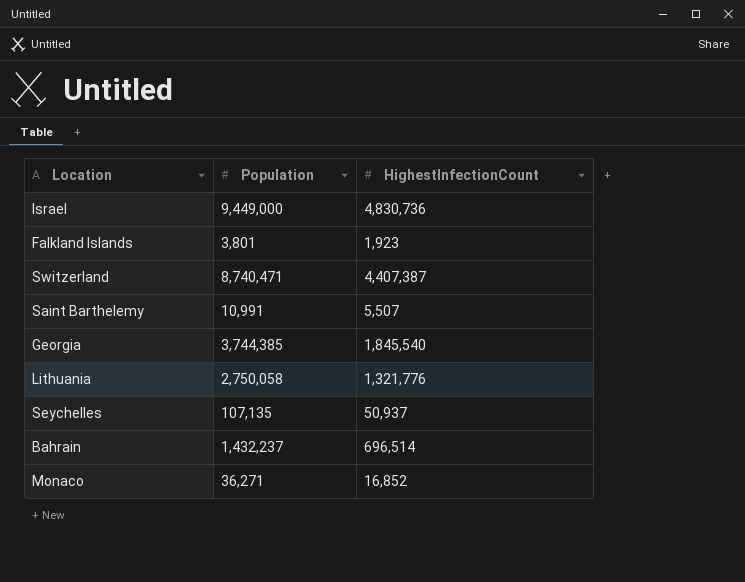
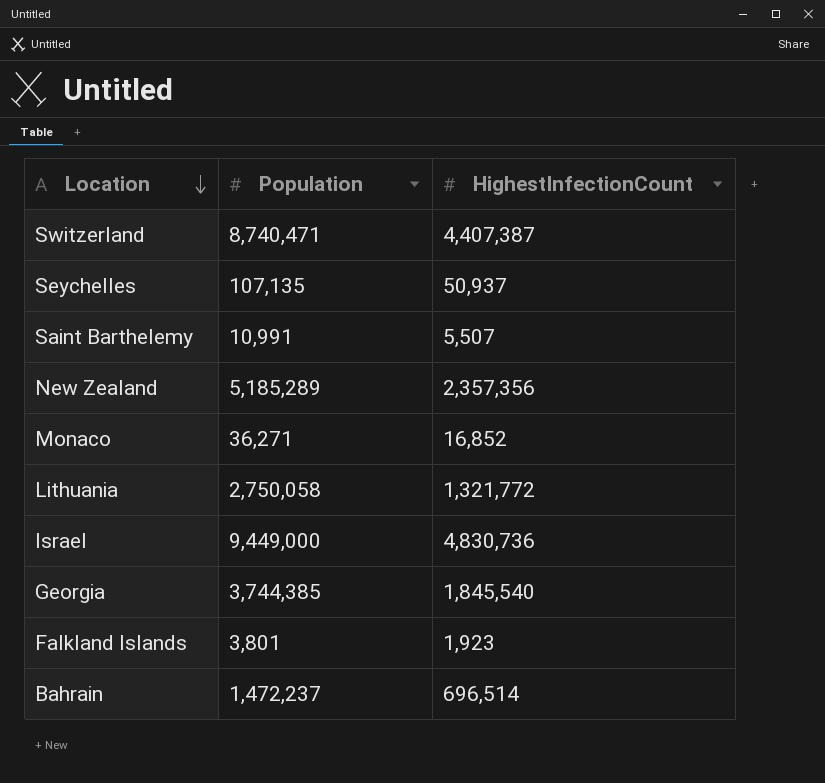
row order: none -> Location descending
row New Zealand: none -> 5,185,289 | 2,357,356
Lithuania | HighestInfectionCount: 1,321,776 -> 1,321,772
Bahrain | Population: 1,432,237 -> 1,472,237

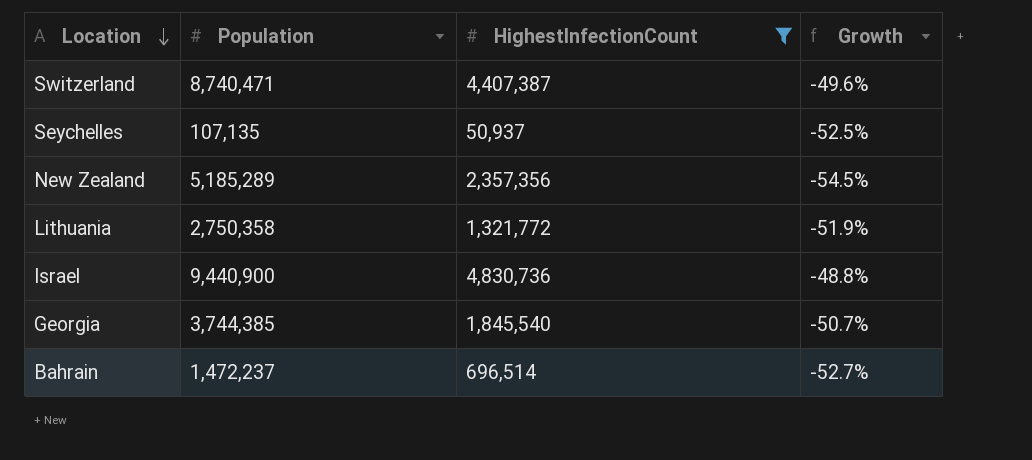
filter: none -> HighestInfectionCount >= 50,937
column Growth | formula: none -> ([HighestInfectionCount] - [Population]) / [Population]
Lithuania | Population: 2,750,058 -> 2,750,358
Israel | Population: 9,449,000 -> 9,440,900

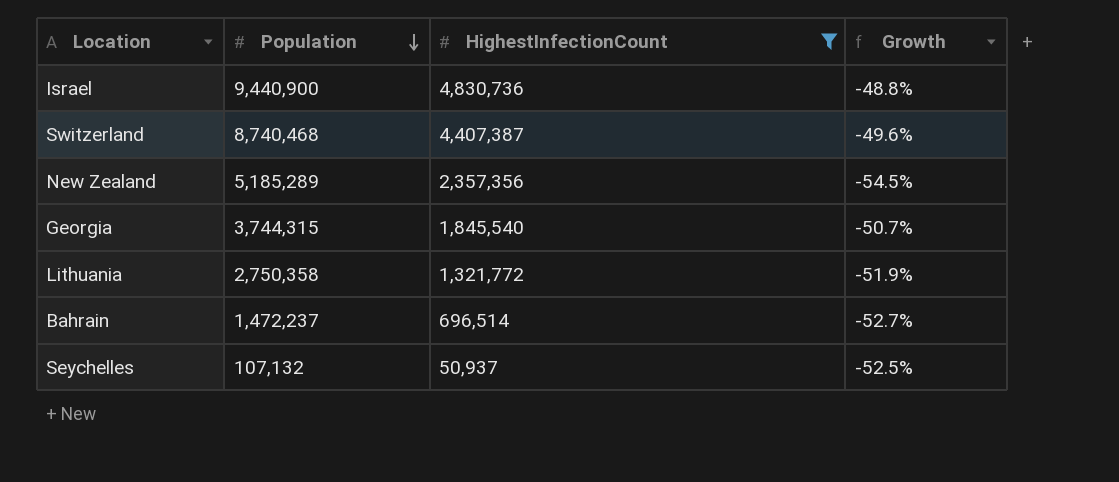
row order: Location descending -> Population descending
Switzerland | Population: 8,740,471 -> 8,740,468
Georgia | Population: 3,744,385 -> 3,744,315
Seychelles | Population: 107,135 -> 107,132

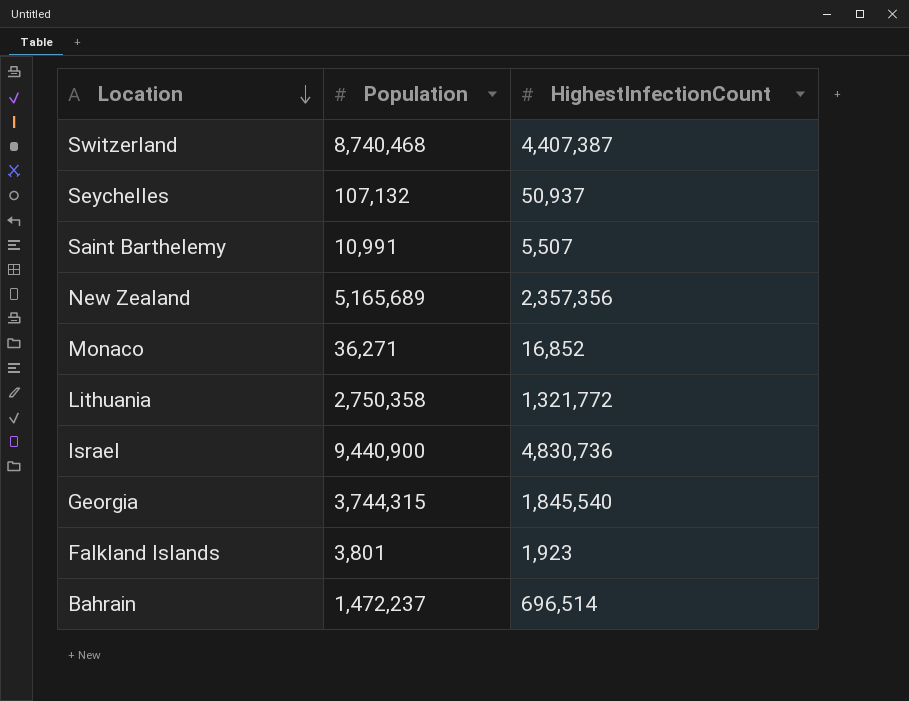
filter: HighestInfectionCount >= 50,937 -> none
row order: Population descending -> Location descending
column Growth | formula: ([HighestInfectionCount] - [Population]) / [Population] -> none
New Zealand | Population: 5,185,289 -> 5,165,689

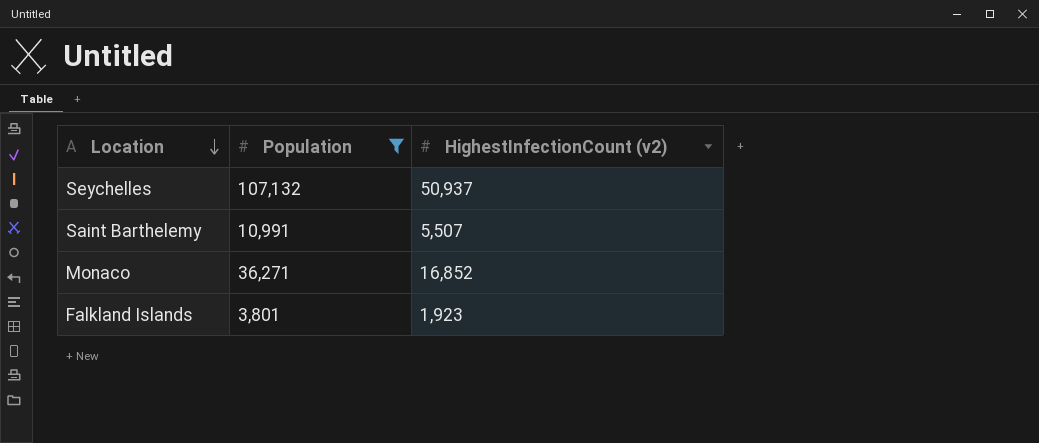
filter: none -> Population <= 107,132
column name: HighestInfectionCount -> HighestInfectionCount (v2)

